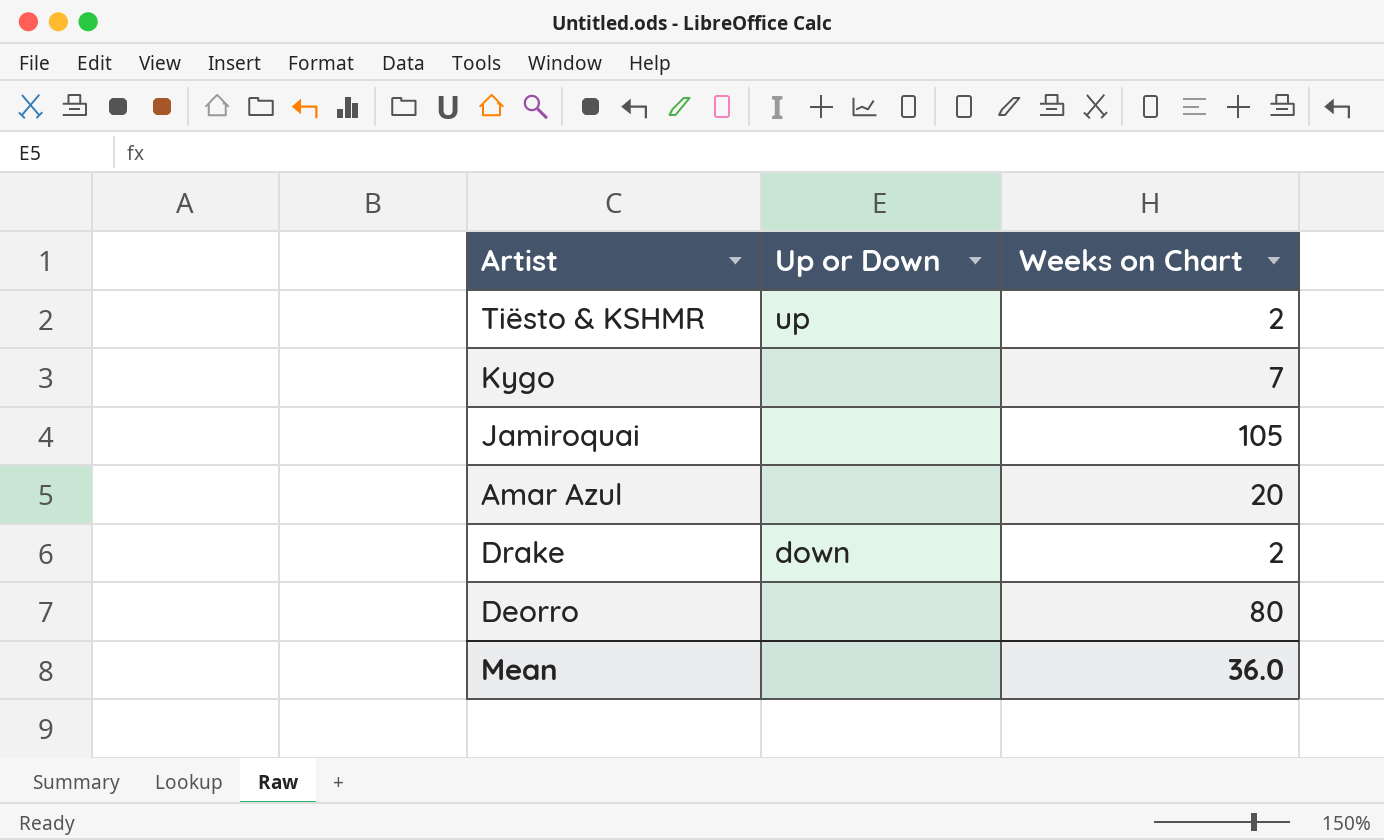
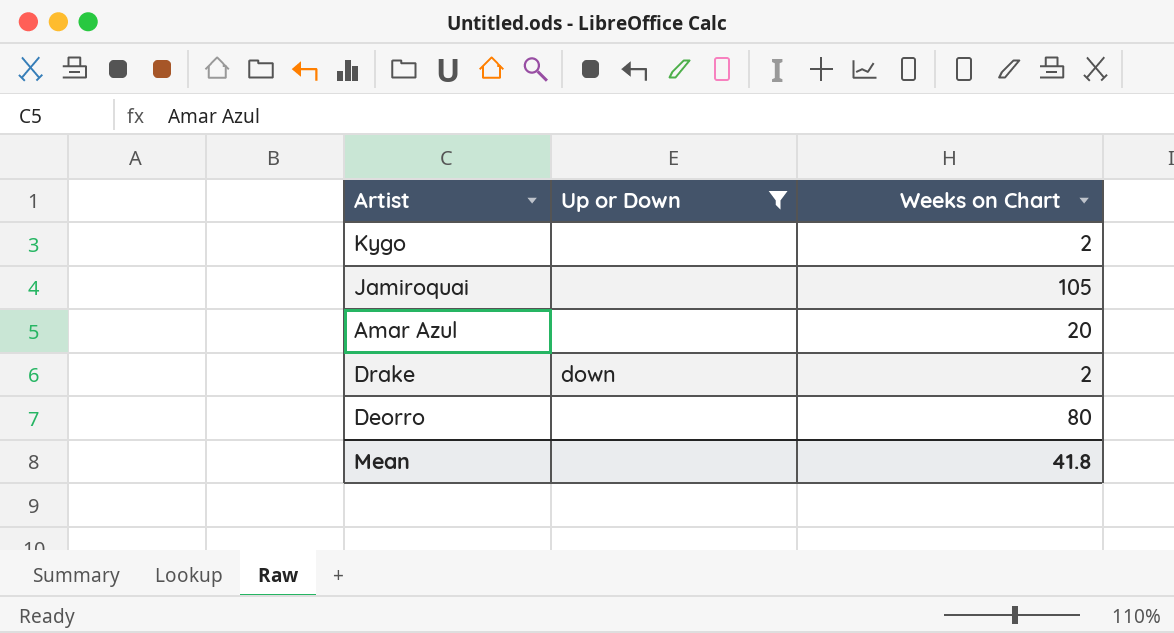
filter: none -> Up or Down != up
Kygo | Weeks on Chart: 7 -> 2
Mean | Weeks on Chart: 36.0 -> 41.8

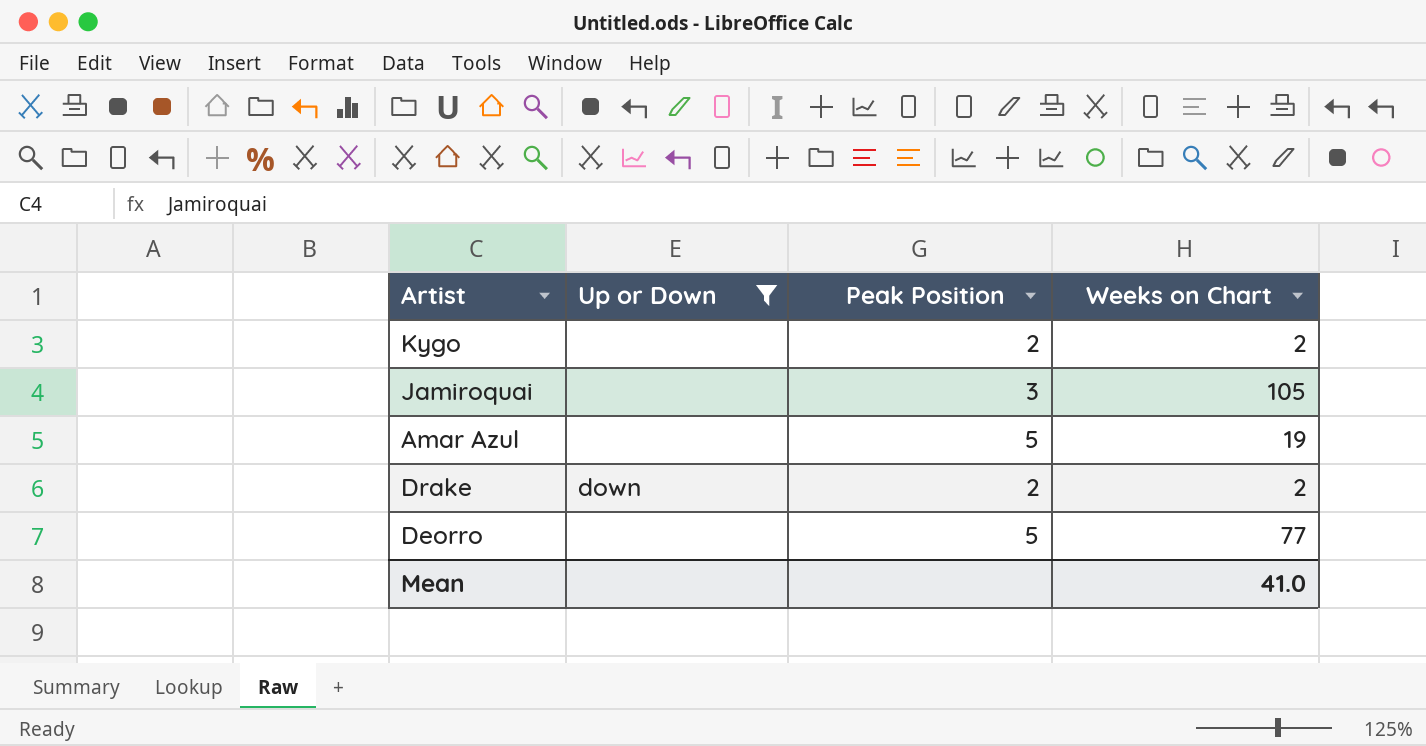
column Peak Position | position: none -> 3
Amar Azul | Weeks on Chart: 20 -> 19
Deorro | Weeks on Chart: 80 -> 77
Mean | Weeks on Chart: 41.8 -> 41.0

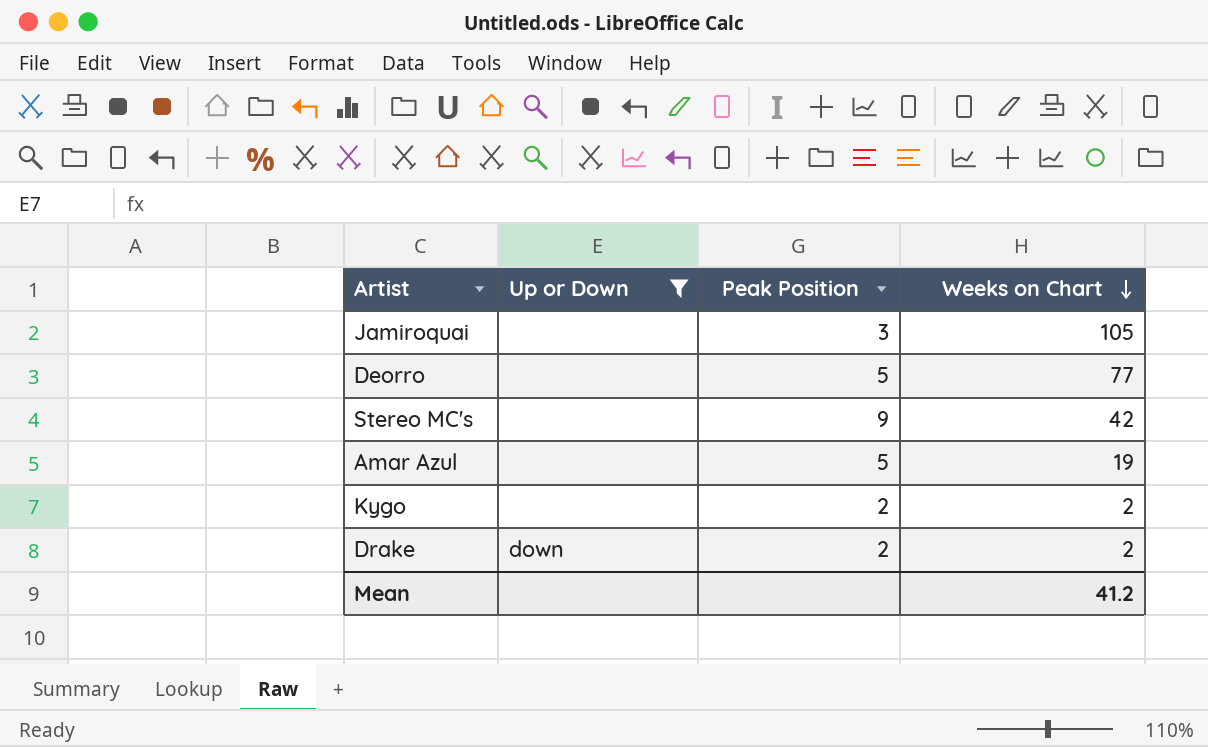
row order: none -> Weeks on Chart descending
row Stereo MC's: none -> none | 9 | 42
Mean | Weeks on Chart: 41.0 -> 41.2

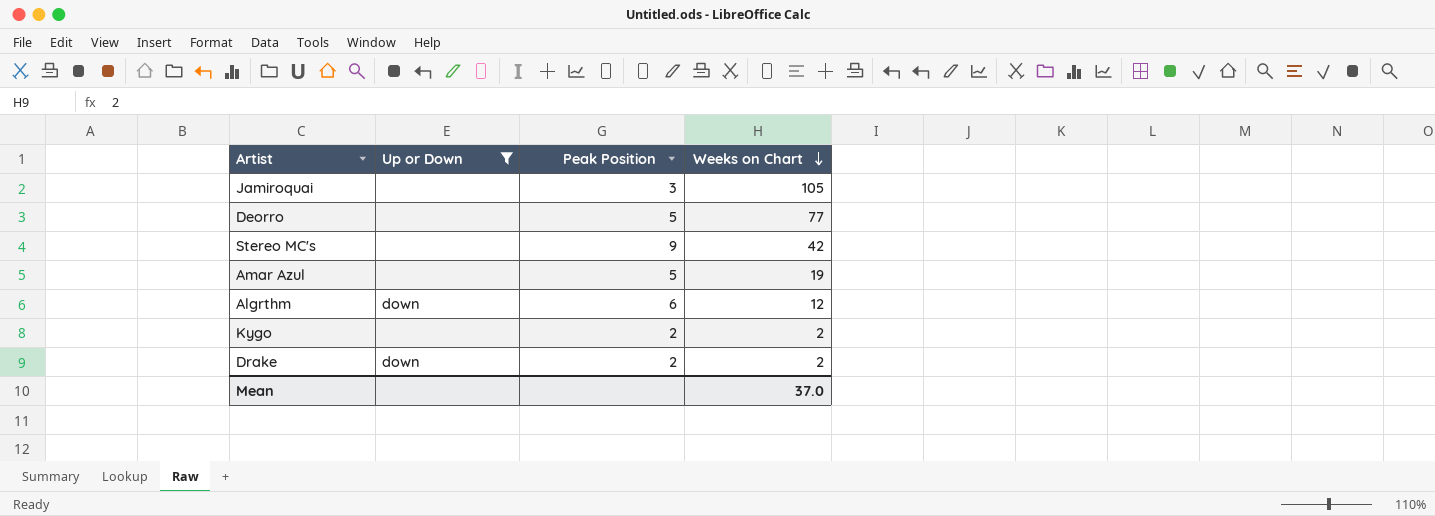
row Algrthm: none -> down | 6 | 12
Mean | Weeks on Chart: 41.2 -> 37.0

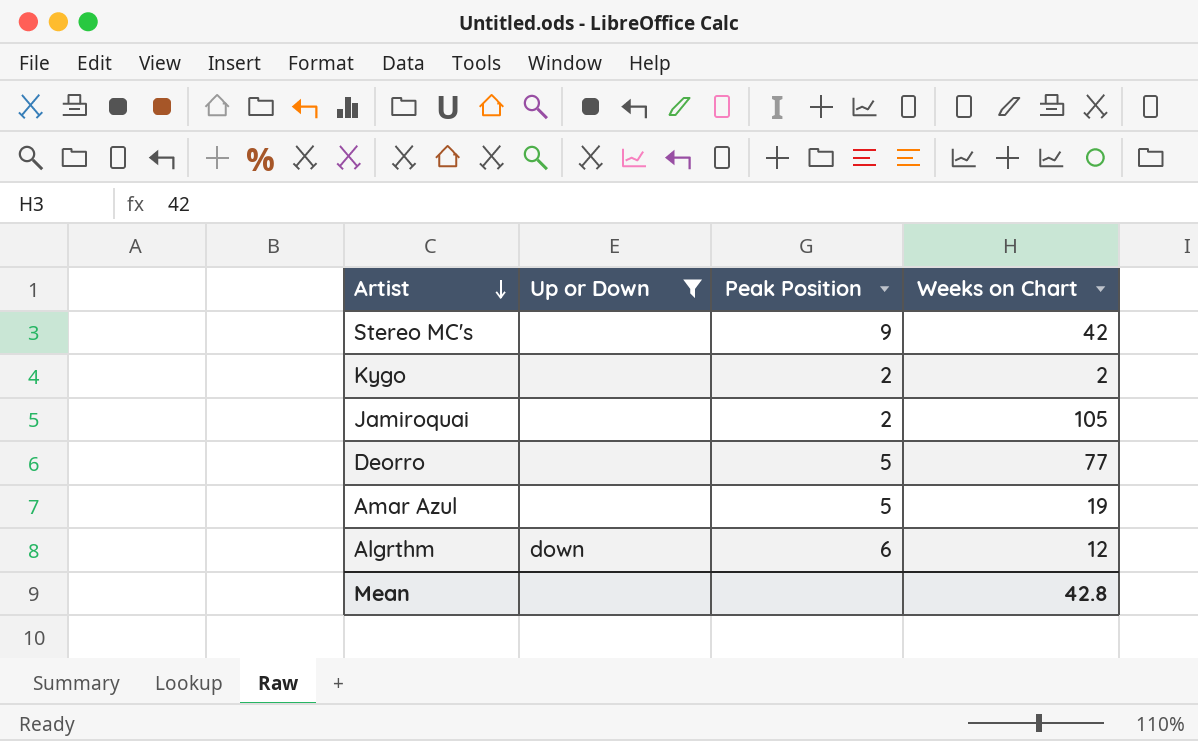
row order: Weeks on Chart descending -> Artist descending
row Drake: down | 2 | 2 -> none
Jamiroquai | Peak Position: 3 -> 2
Mean | Weeks on Chart: 37.0 -> 42.8

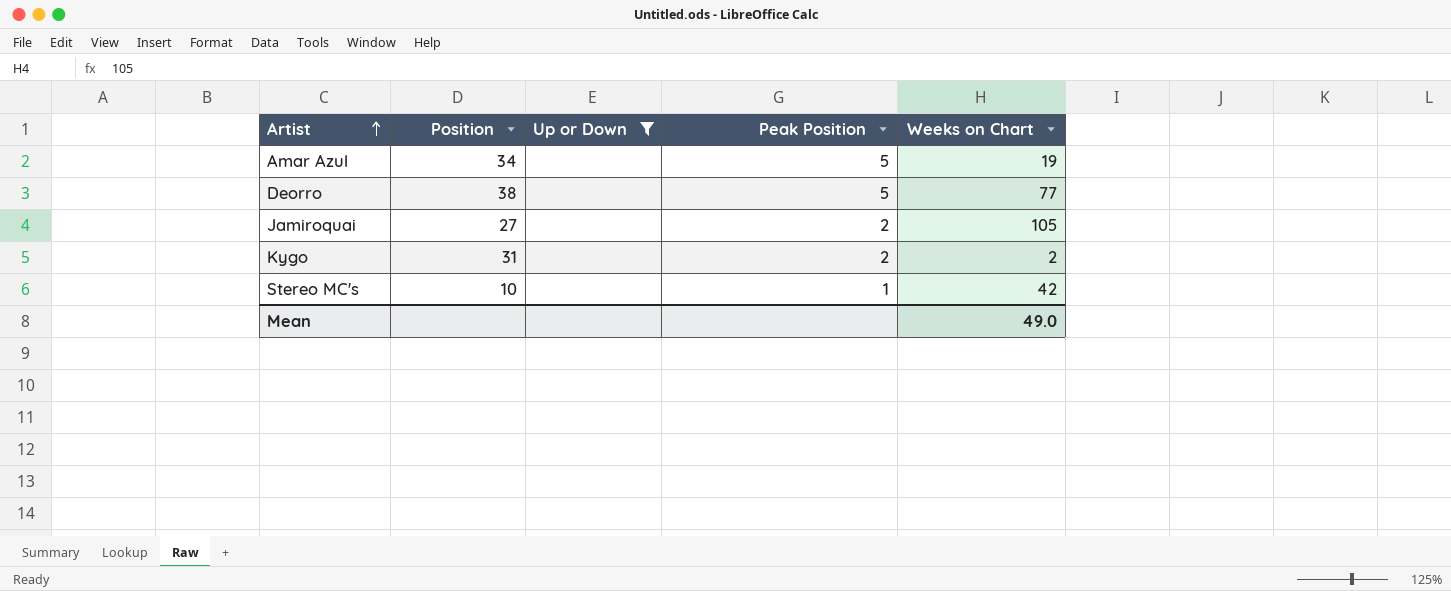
row order: Artist descending -> Artist ascending
column Position | position: none -> 2
row Algrthm: down | 6 | 12 -> none
Stereo MC's | Peak Position: 9 -> 1
Mean | Weeks on Chart: 42.8 -> 49.0

